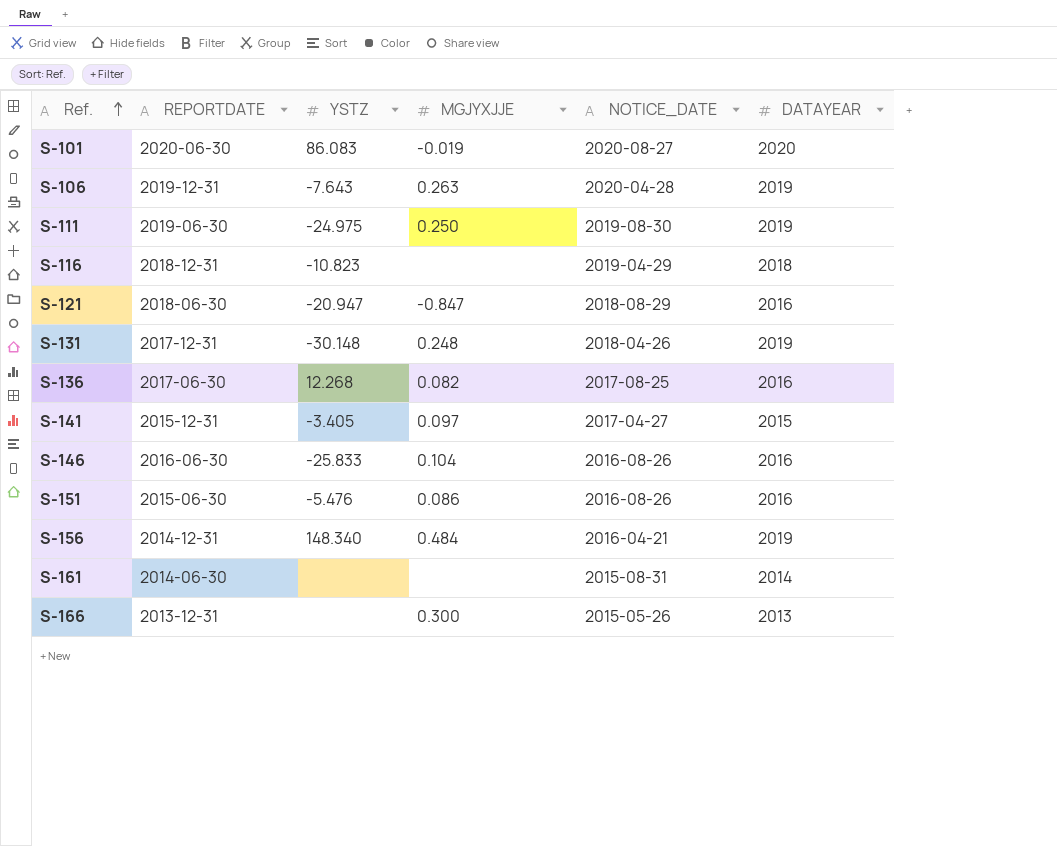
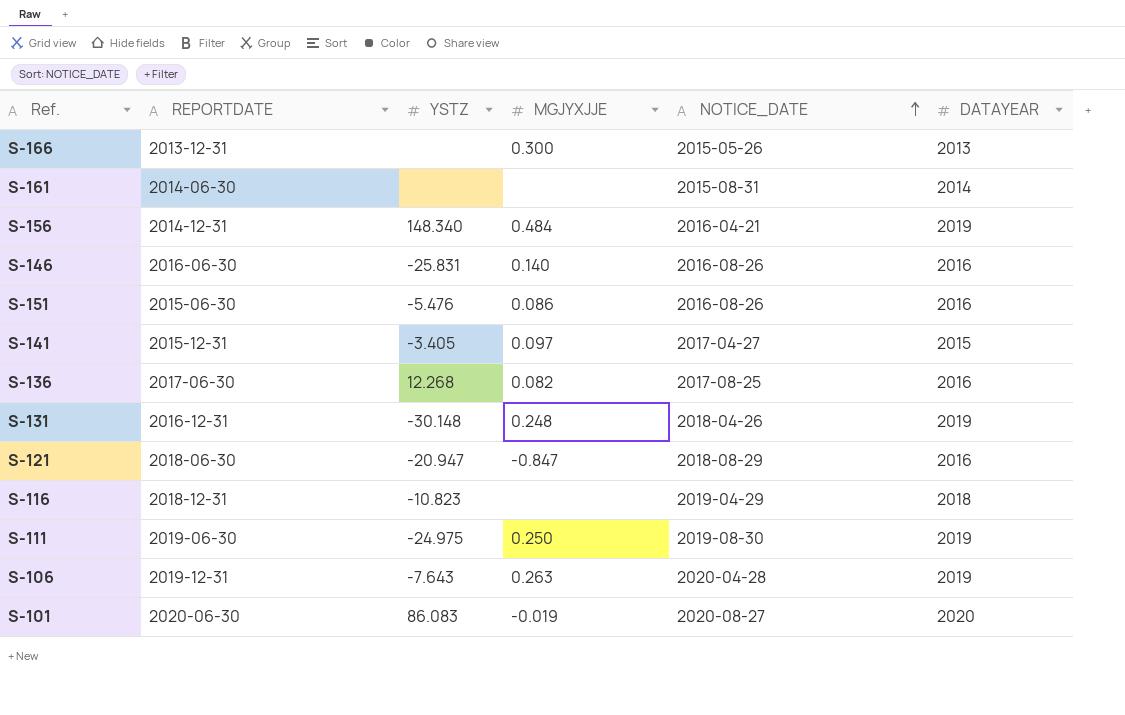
row order: Ref. ascending -> NOTICE_DATE ascending
S-146 | YSTZ: -25.833 -> -25.831
S-146 | MGJYXJJE: 0.104 -> 0.140
S-131 | REPORTDATE: 2017-12-31 -> 2016-12-31

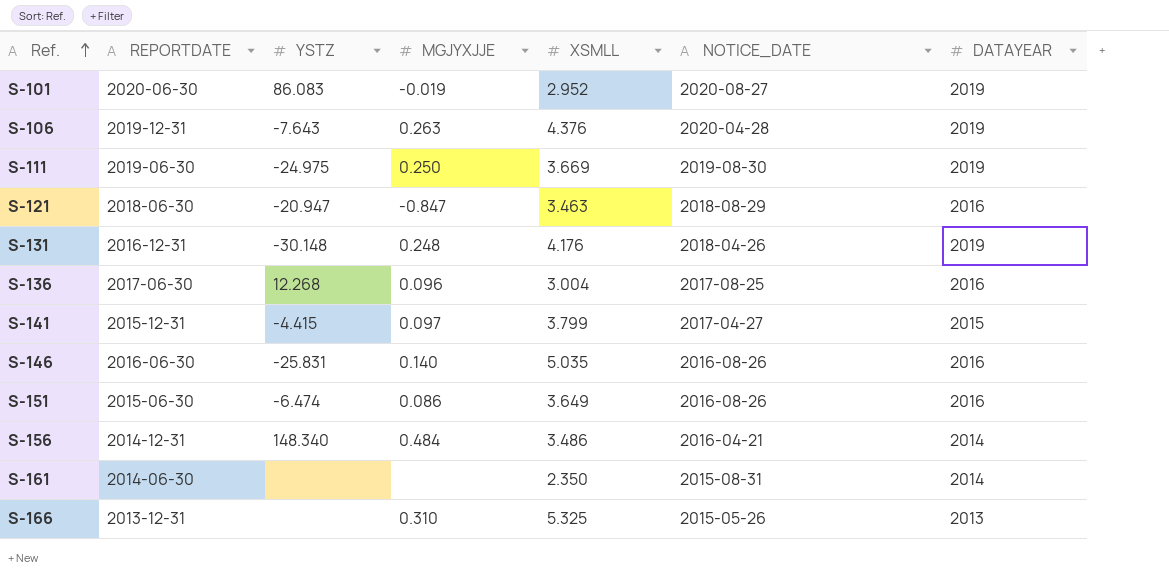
row order: NOTICE_DATE ascending -> Ref. ascending
column XSMLL | position: none -> 5
row S-116: 2018-12-31 | -10.823 | none | 2019-04-29 | 2018 -> none
S-101 | DATAYEAR: 2020 -> 2019
S-136 | MGJYXJJE: 0.082 -> 0.096
S-141 | YSTZ: -3.405 -> -4.415
S-151 | YSTZ: -5.476 -> -6.474
S-156 | DATAYEAR: 2019 -> 2014
S-166 | MGJYXJJE: 0.300 -> 0.310

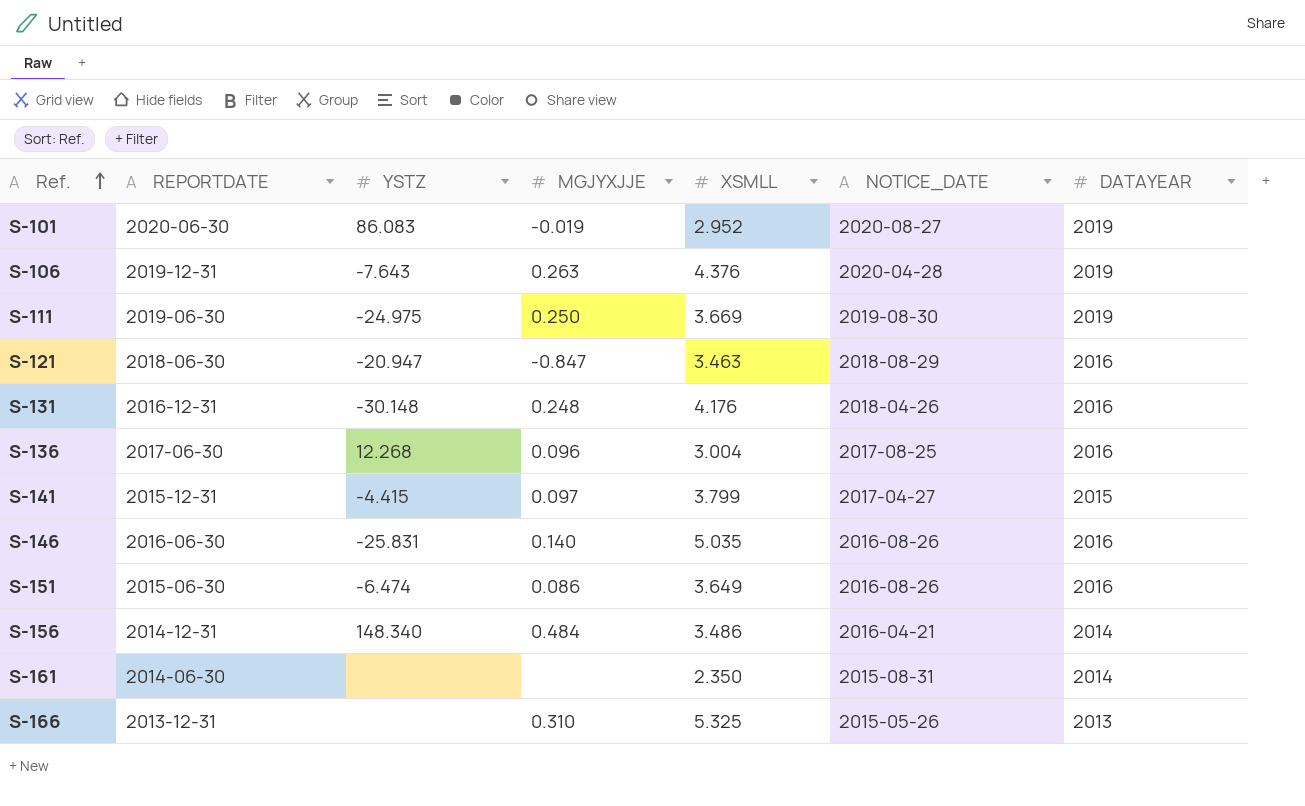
S-131 | DATAYEAR: 2019 -> 2016

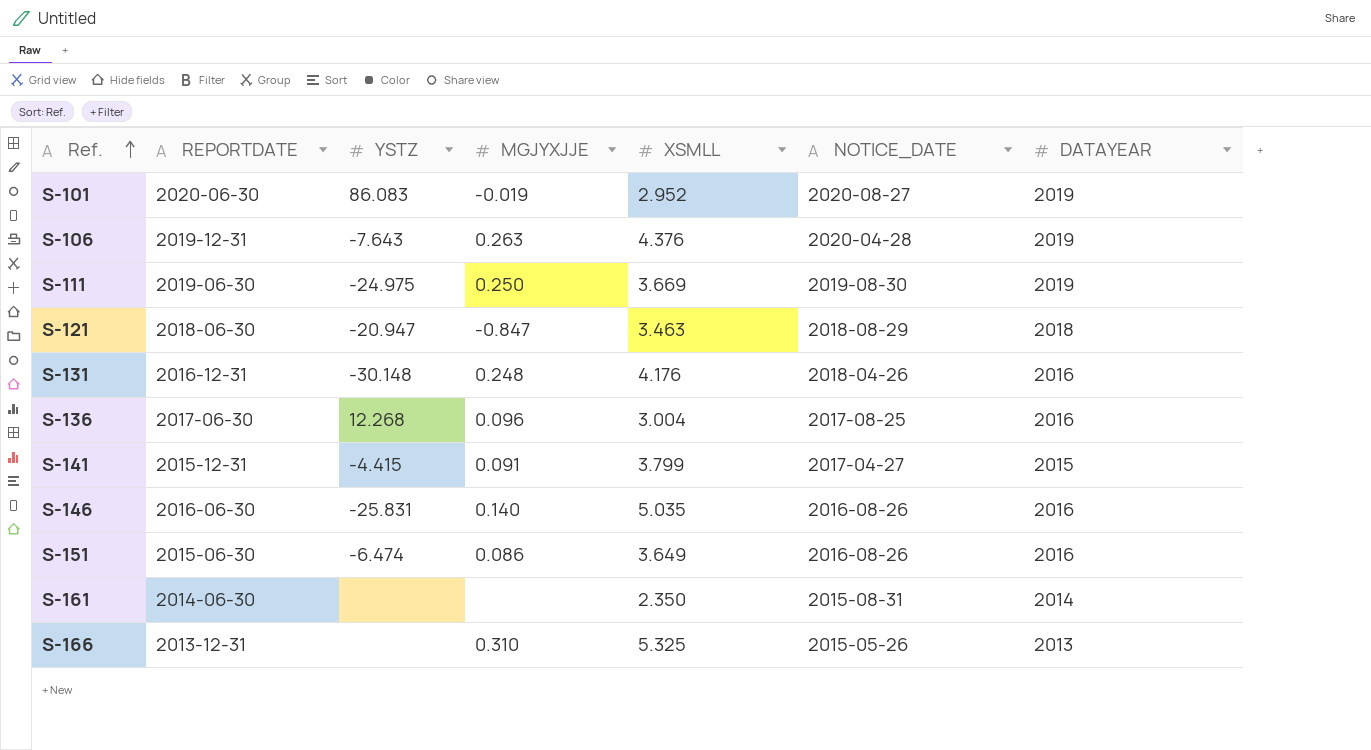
row S-156: 2014-12-31 | 148.340 | 0.484 | 3.486 | 2016-04-21 | 2014 -> none
S-121 | DATAYEAR: 2016 -> 2018
S-141 | MGJYXJJE: 0.097 -> 0.091

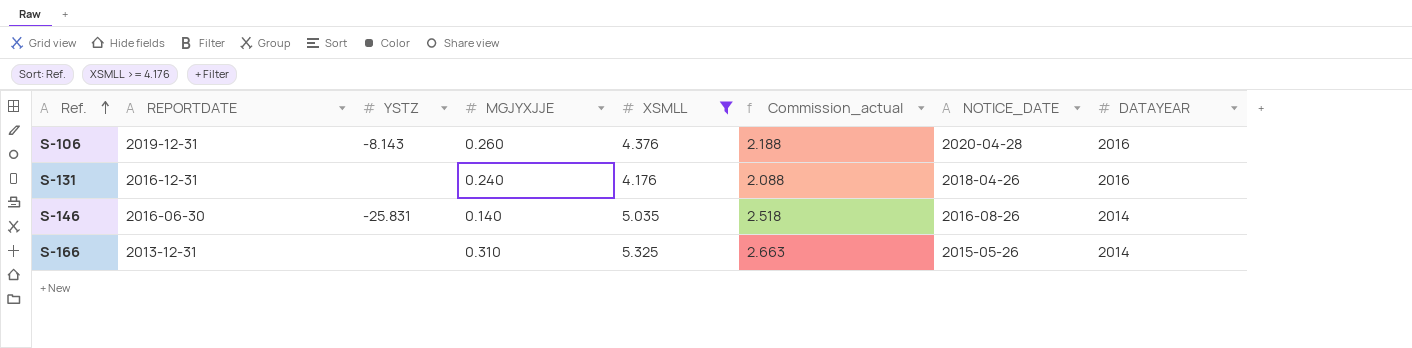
filter: none -> XSMLL >= 4.176
column Commission_actual | formula: none -> [XSMLL] * 0.5
S-106 | YSTZ: -7.643 -> -8.143
S-106 | MGJYXJJE: 0.263 -> 0.260
S-106 | DATAYEAR: 2019 -> 2016
S-131 | YSTZ: -30.148 -> none
S-131 | MGJYXJJE: 0.248 -> 0.240
S-146 | DATAYEAR: 2016 -> 2014
S-166 | DATAYEAR: 2013 -> 2014

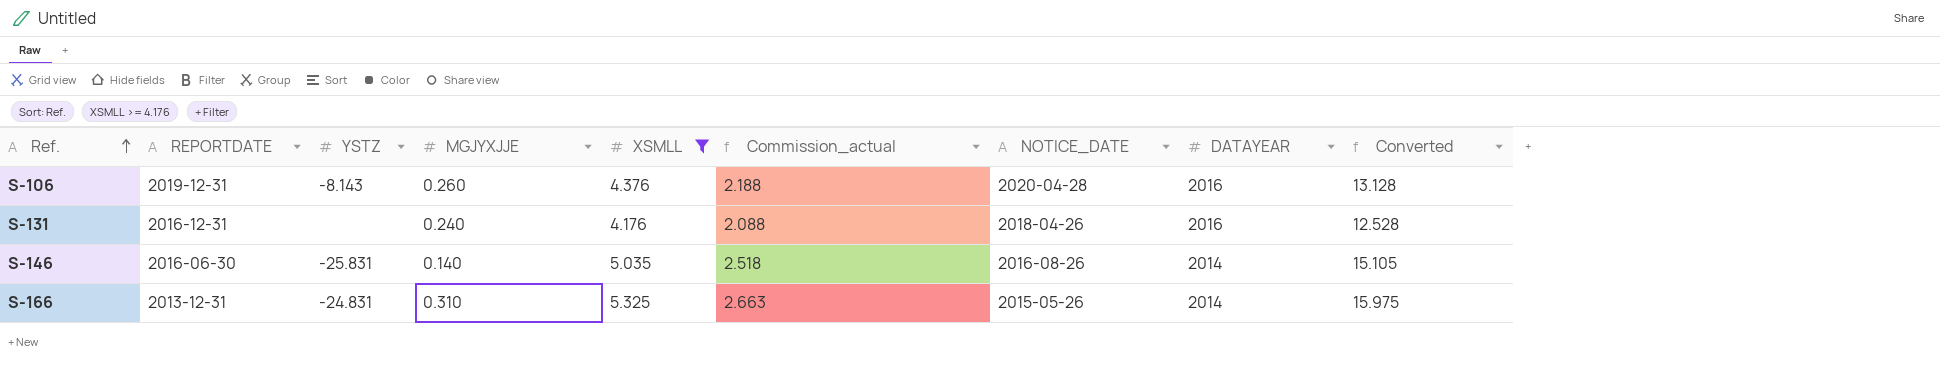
column Converted | formula: none -> [XSMLL] * 3
S-166 | YSTZ: none -> -24.831

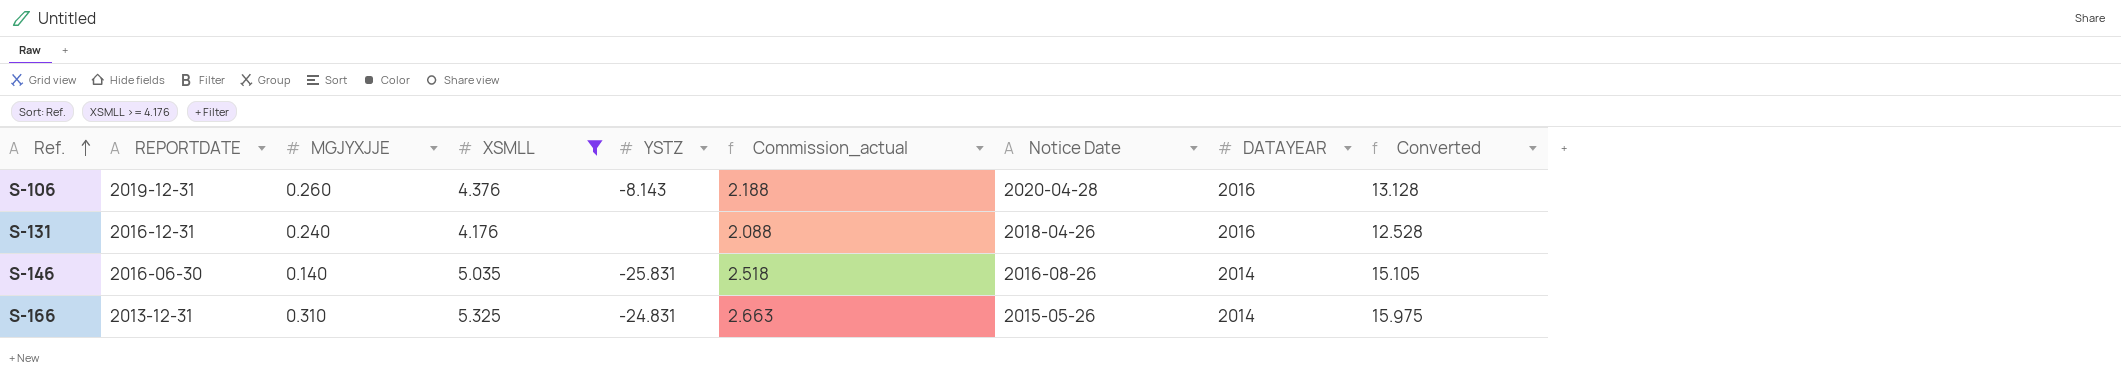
column YSTZ | position: 3 -> 5
column name: NOTICE_DATE -> Notice Date

